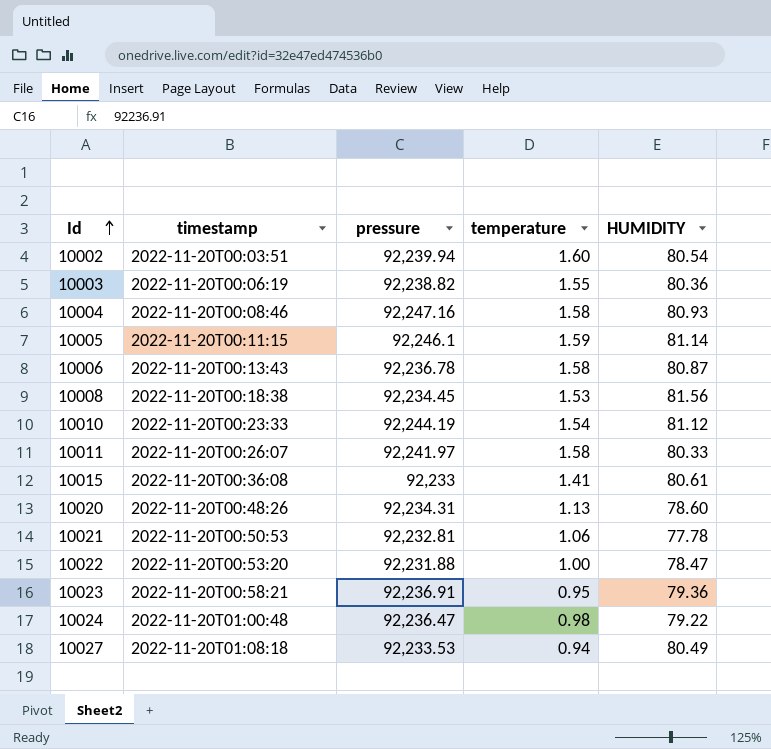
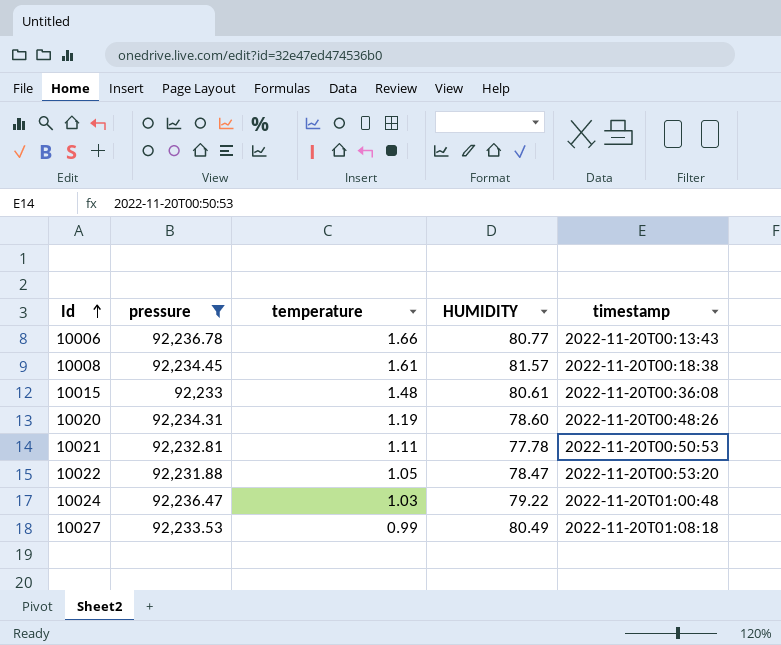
filter: none -> pressure <= 92,236.78
column timestamp | position: 2 -> 5
10006 | temperature: 1.58 -> 1.66
10006 | HUMIDITY: 80.87 -> 80.77
10008 | temperature: 1.53 -> 1.61
10008 | HUMIDITY: 81.56 -> 81.57
10015 | temperature: 1.41 -> 1.48
10020 | temperature: 1.13 -> 1.19
10021 | temperature: 1.06 -> 1.11
10022 | temperature: 1.00 -> 1.05
10024 | temperature: 0.98 -> 1.03
10027 | temperature: 0.94 -> 0.99

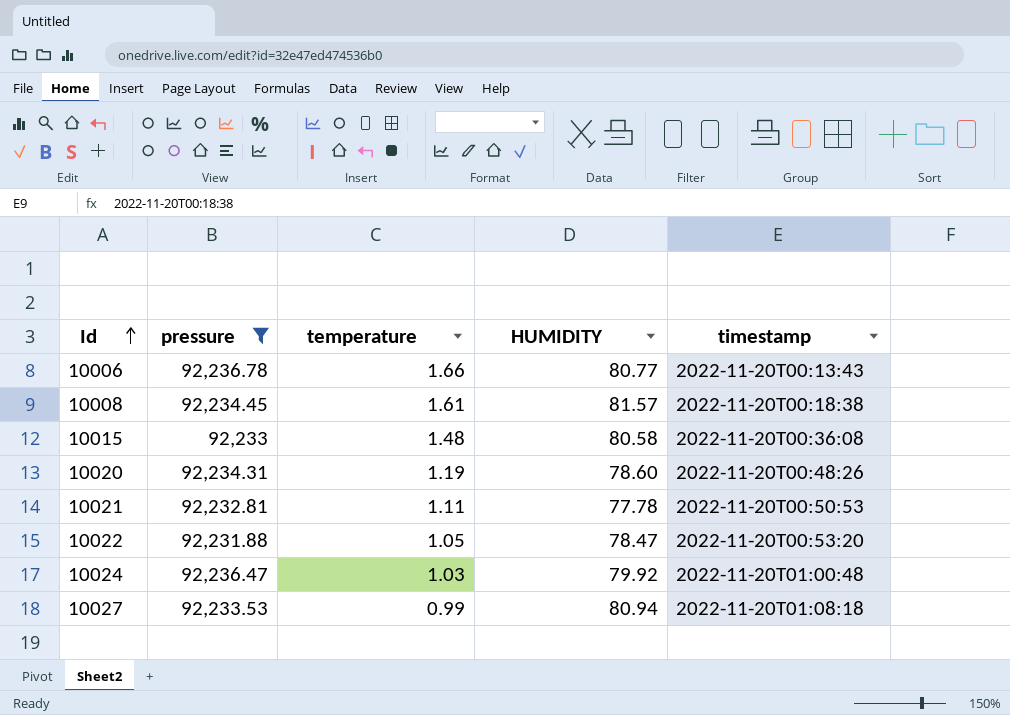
10015 | HUMIDITY: 80.61 -> 80.58
10024 | HUMIDITY: 79.22 -> 79.92
10027 | HUMIDITY: 80.49 -> 80.94

